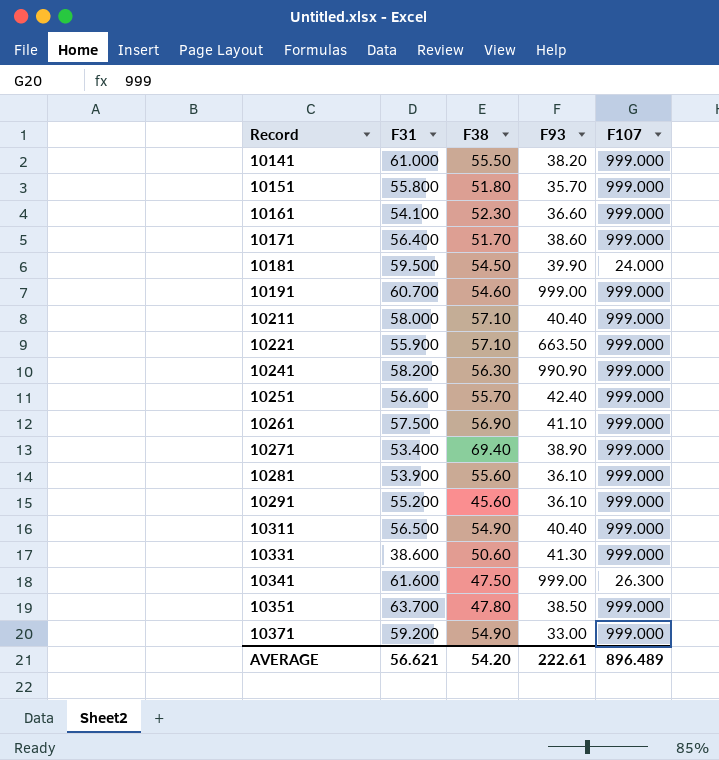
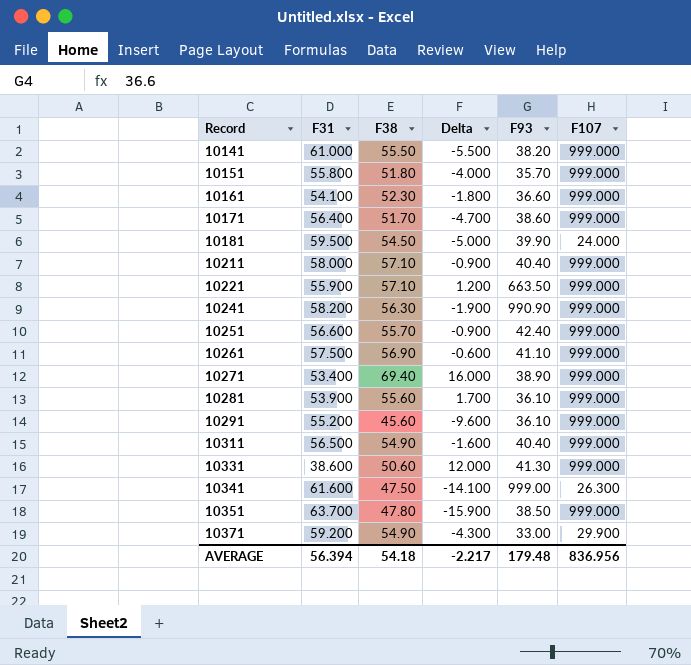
column Delta | formula: none -> [F38] - [F31]
row 10191: 60.700 | 54.60 | 999.00 | 999.000 -> none
10371 | F107: 999.000 -> 29.900
AVERAGE | F31: 56.621 -> 56.394
AVERAGE | F38: 54.20 -> 54.18
AVERAGE | F93: 222.61 -> 179.48
AVERAGE | F107: 896.489 -> 836.956

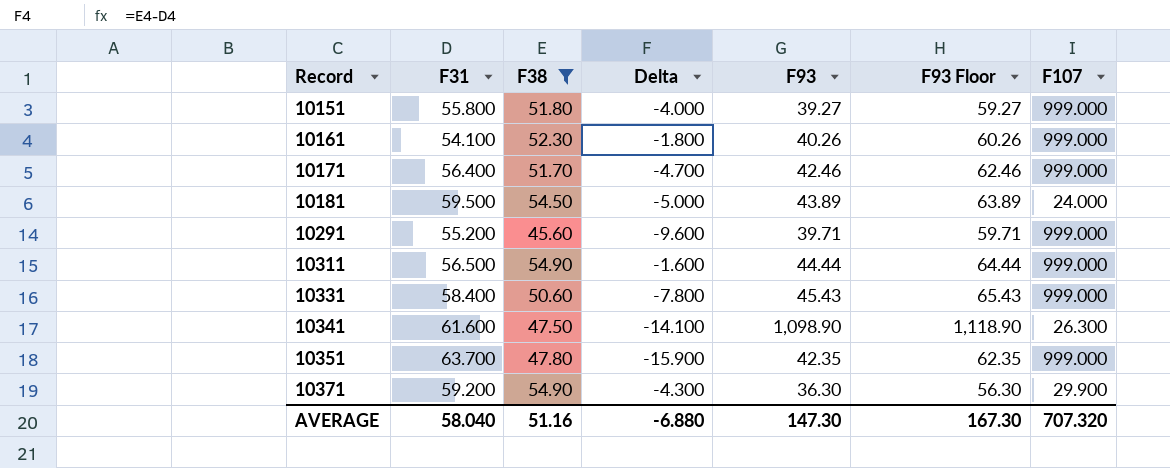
filter: none -> F38 <= 54.90
column F93 Floor | formula: none -> [F93] + 20
10151 | F93: 35.70 -> 39.27
10161 | F93: 36.60 -> 40.26
10171 | F93: 38.60 -> 42.46
10181 | F93: 39.90 -> 43.89
10291 | F93: 36.10 -> 39.71
10311 | F93: 40.40 -> 44.44
10331 | F31: 38.600 -> 58.400
10331 | Delta: 12.000 -> -7.800
10331 | F93: 41.30 -> 45.43
10341 | F93: 999.00 -> 1,098.90
10351 | F93: 38.50 -> 42.35
10371 | F93: 33.00 -> 36.30
AVERAGE | F31: 56.394 -> 58.040
AVERAGE | F38: 54.18 -> 51.16
AVERAGE | Delta: -2.217 -> -6.880
AVERAGE | F93: 179.48 -> 147.30
AVERAGE | F107: 836.956 -> 707.320

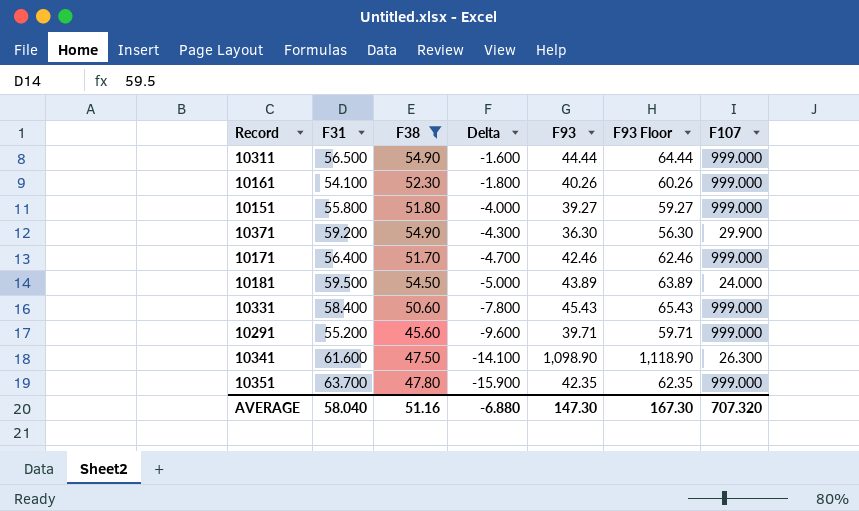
row order: Record ascending -> Delta descending

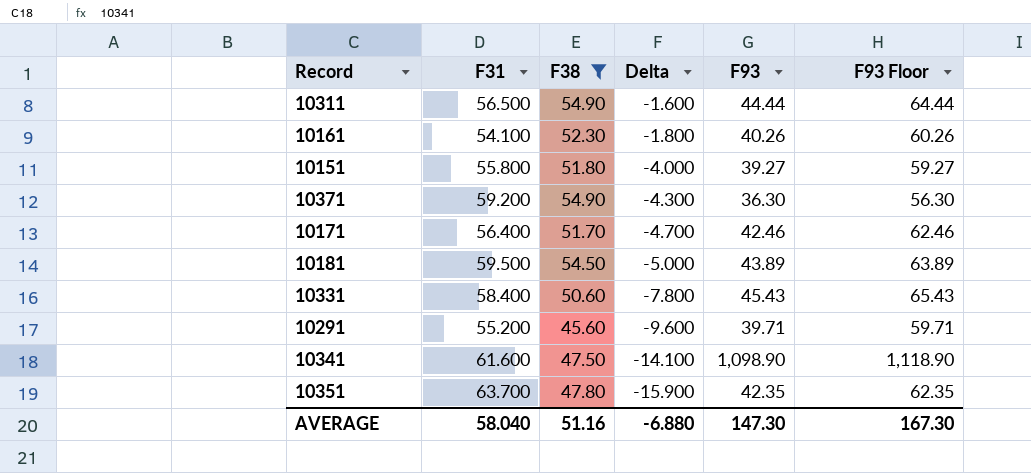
column F107 | position: 7 -> none

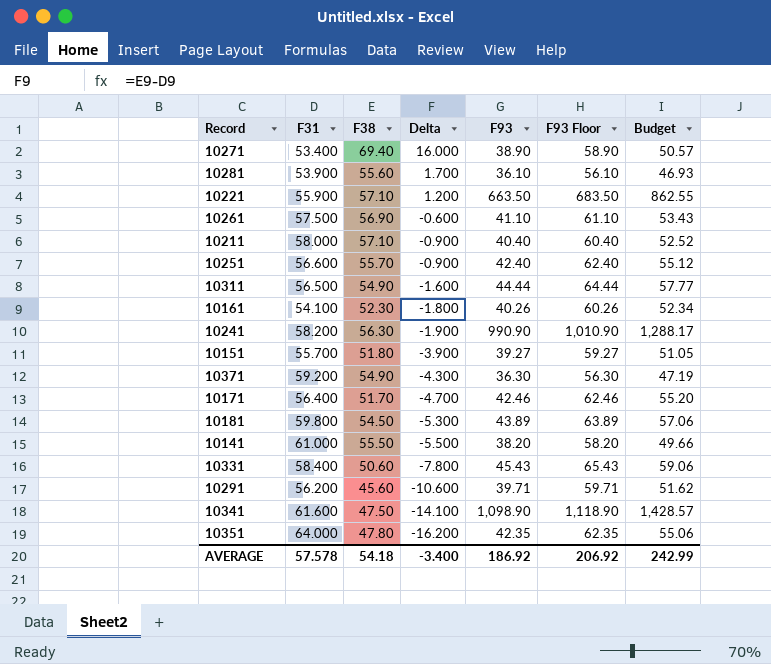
filter: F38 <= 54.90 -> none
column Budget | formula: none -> [F93] * 1.3
10151 | F31: 55.800 -> 55.700
10151 | Delta: -4.000 -> -3.900
10181 | F31: 59.500 -> 59.800
10181 | Delta: -5.000 -> -5.300
10291 | F31: 55.200 -> 56.200
10291 | Delta: -9.600 -> -10.600
10351 | F31: 63.700 -> 64.000
10351 | Delta: -15.900 -> -16.200
AVERAGE | F31: 58.040 -> 57.578
AVERAGE | F38: 51.16 -> 54.18
AVERAGE | Delta: -6.880 -> -3.400
AVERAGE | F93: 147.30 -> 186.92
AVERAGE | F93 Floor: 167.30 -> 206.92

